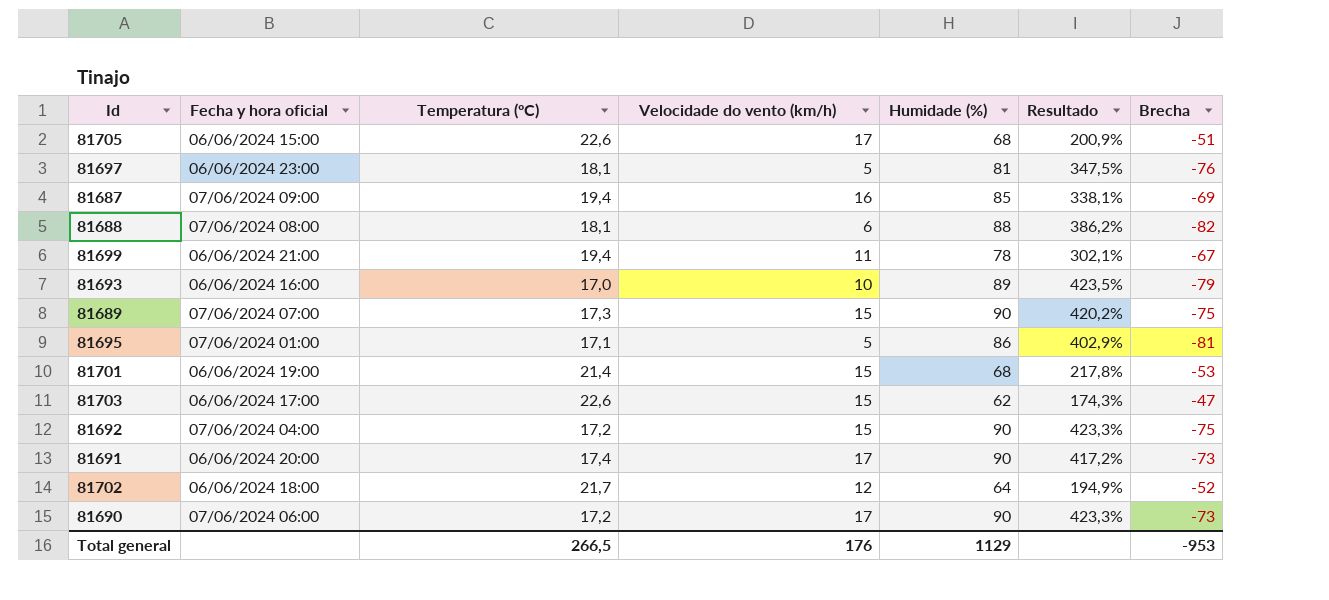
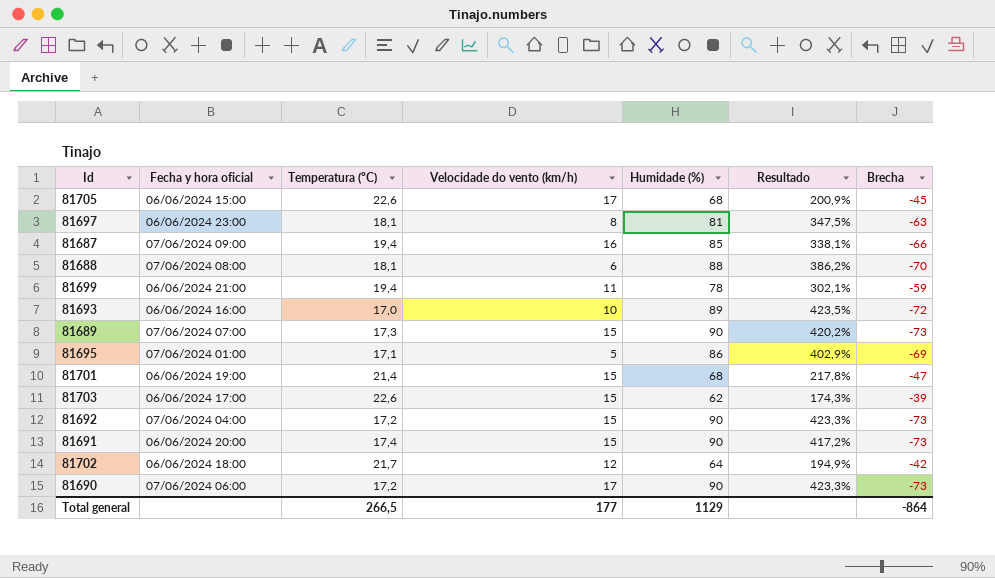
column Brecha | formula: [Velocidade do vento (km/h)] - [Humidade (%)] -> [Temperatura (ºC)] - [Humidade (%)]
81697 | Velocidade do vento (km/h): 5 -> 8
81691 | Velocidade do vento (km/h): 17 -> 15
Total general | Velocidade do vento (km/h): 176 -> 177
Total general | Brecha: -953 -> -864

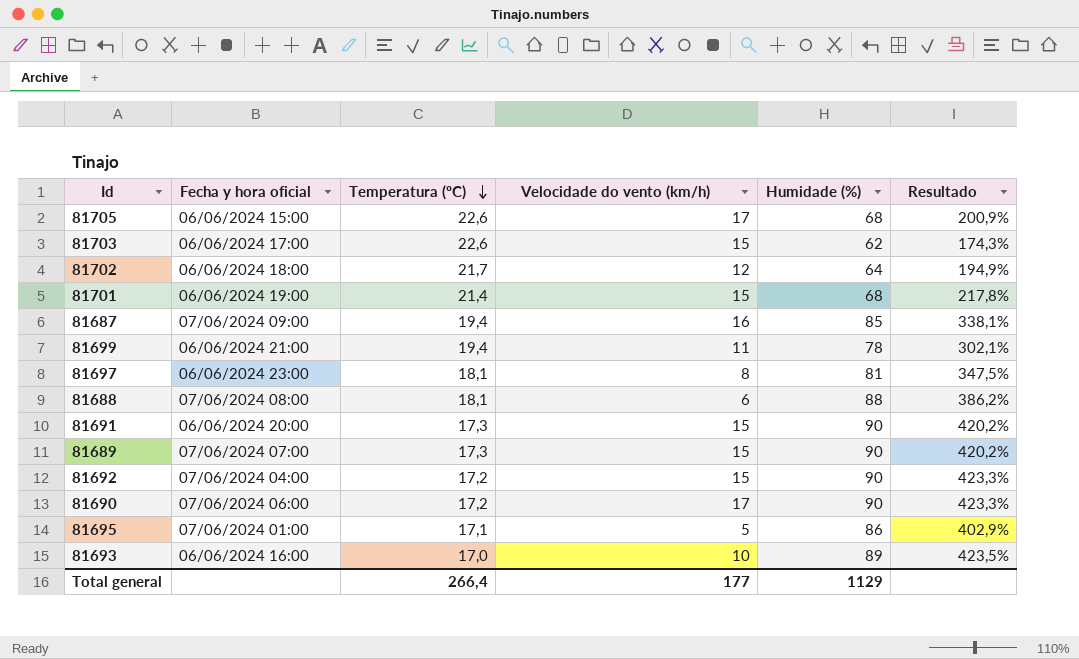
row order: none -> Temperatura (ºC) descending
column Brecha | formula: [Temperatura (ºC)] - [Humidade (%)] -> none
81691 | Temperatura (ºC): 17,4 -> 17,3
81691 | Resultado: 417,2% -> 420,2%
Total general | Temperatura (ºC): 266,5 -> 266,4

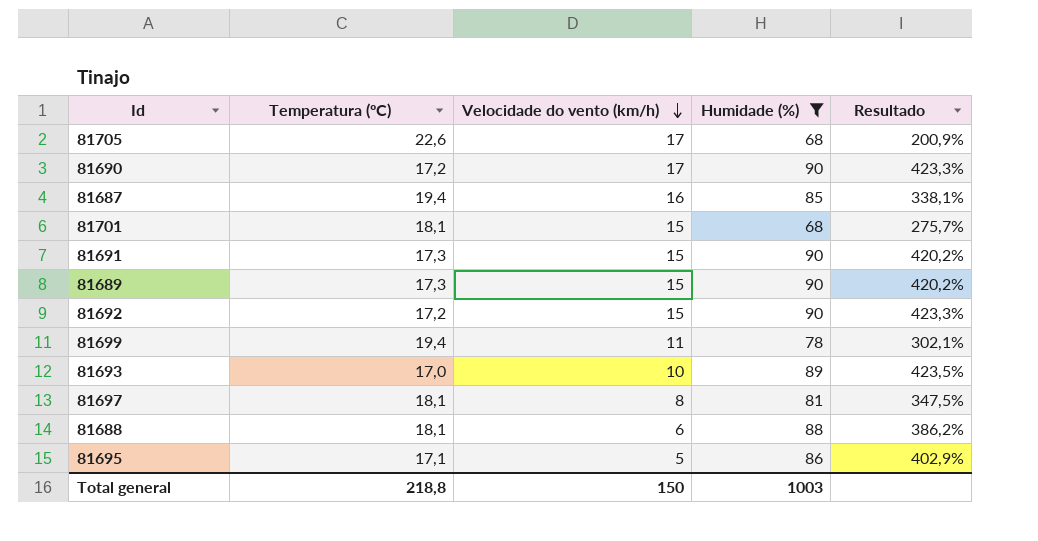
filter: none -> Humidade (%) >= 68
row order: Temperatura (ºC) descending -> Velocidade do vento (km/h) descending
column Fecha y hora oficial | position: 2 -> none
81701 | Temperatura (ºC): 21,4 -> 18,1
81701 | Resultado: 217,8% -> 275,7%
Total general | Temperatura (ºC): 266,4 -> 218,8
Total general | Velocidade do vento (km/h): 177 -> 150
Total general | Humidade (%): 1129 -> 1003

